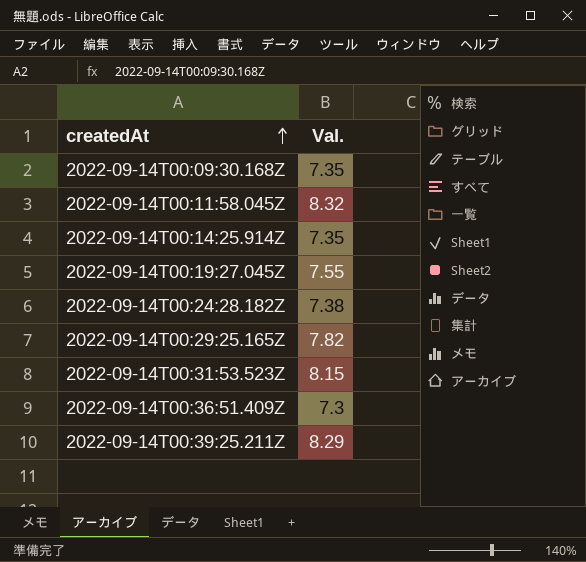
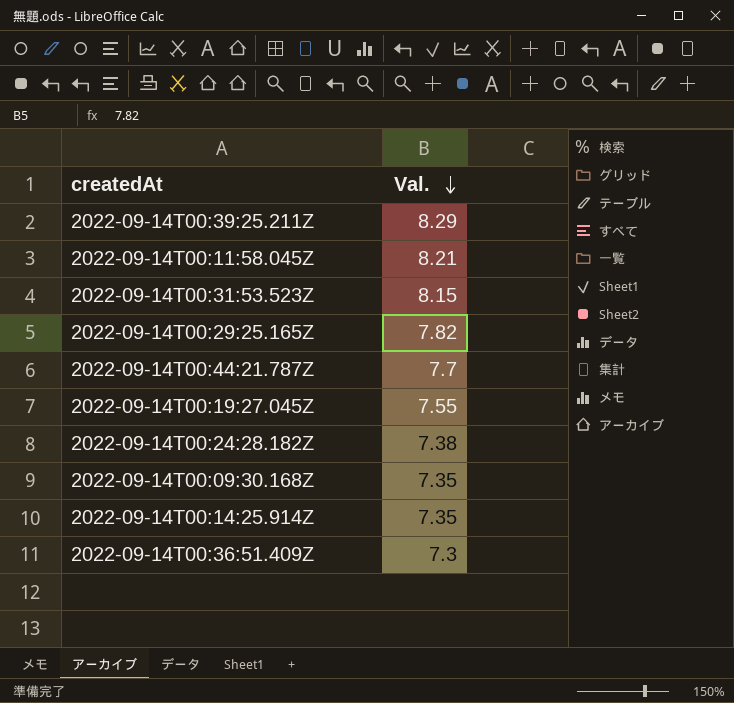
row order: createdAt ascending -> Val. descending
2022-09-14T00:11:58.045Z | Val.: 8.32 -> 8.21
row 2022-09-14T00:44:21.787Z: none -> 7.7

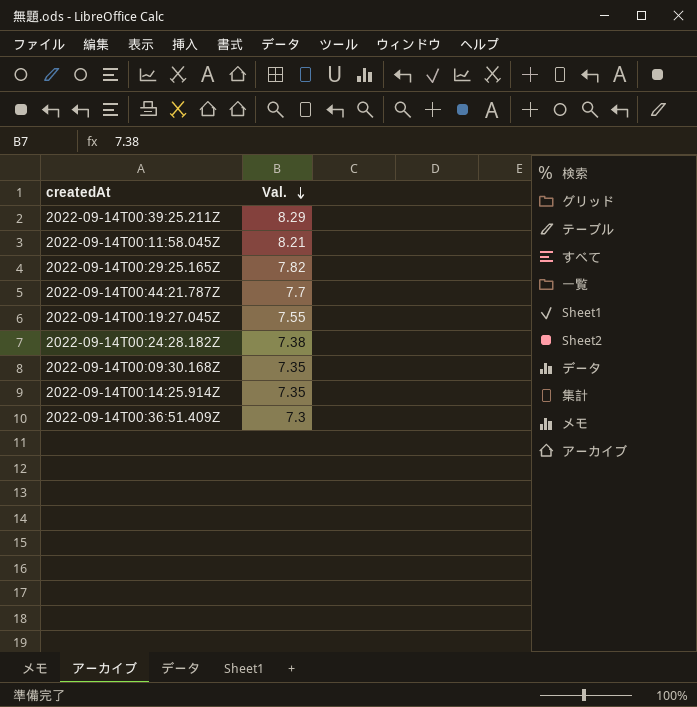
row 2022-09-14T00:31:53.523Z: 8.15 -> none

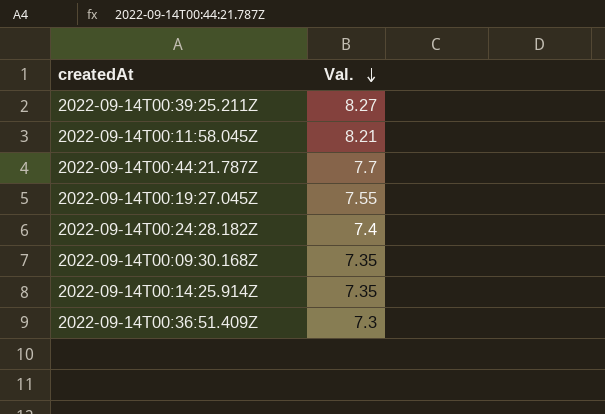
row 2022-09-14T00:29:25.165Z: 7.82 -> none
2022-09-14T00:39:25.211Z | Val.: 8.29 -> 8.27
2022-09-14T00:24:28.182Z | Val.: 7.38 -> 7.4

